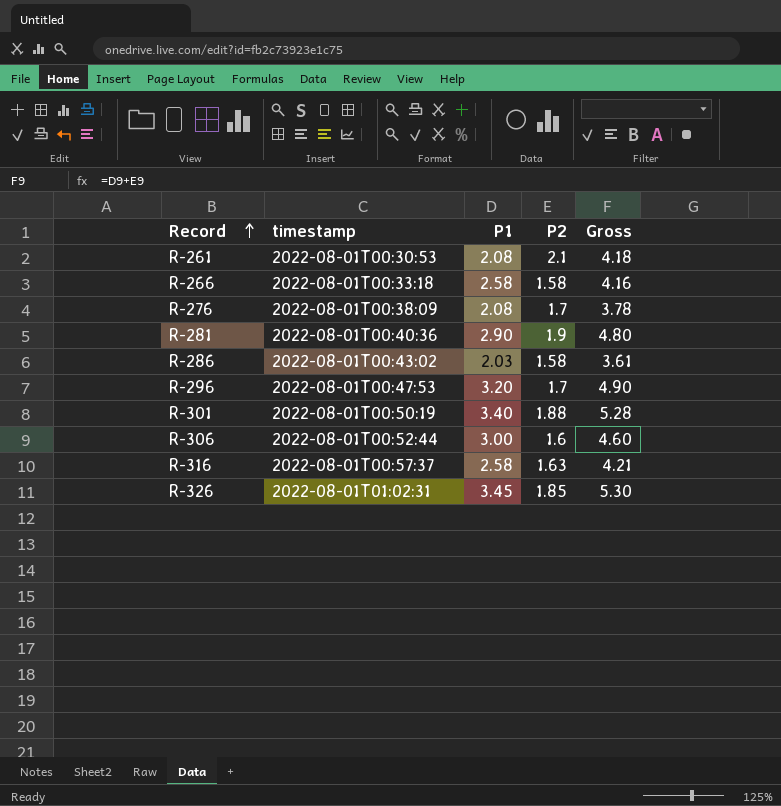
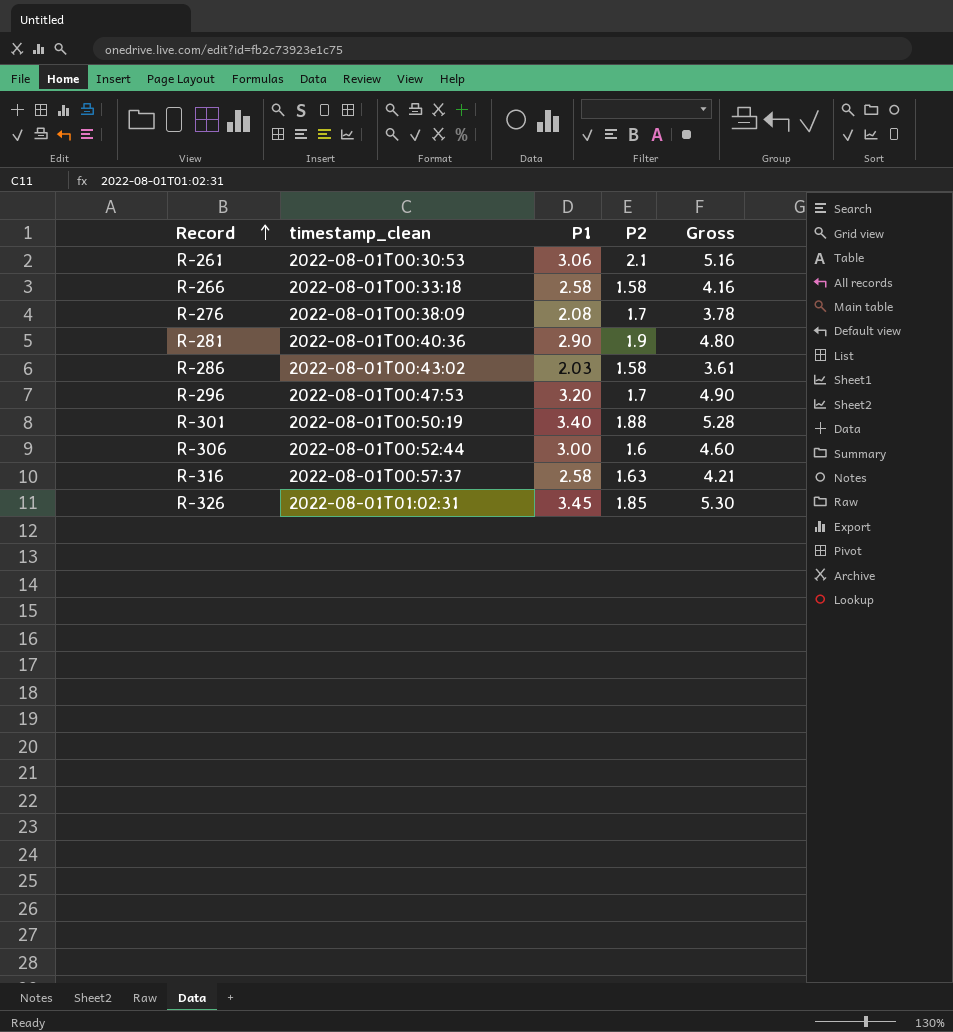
column name: timestamp -> timestamp_clean
R-261 | P1: 2.08 -> 3.06
R-261 | Gross: 4.18 -> 5.16

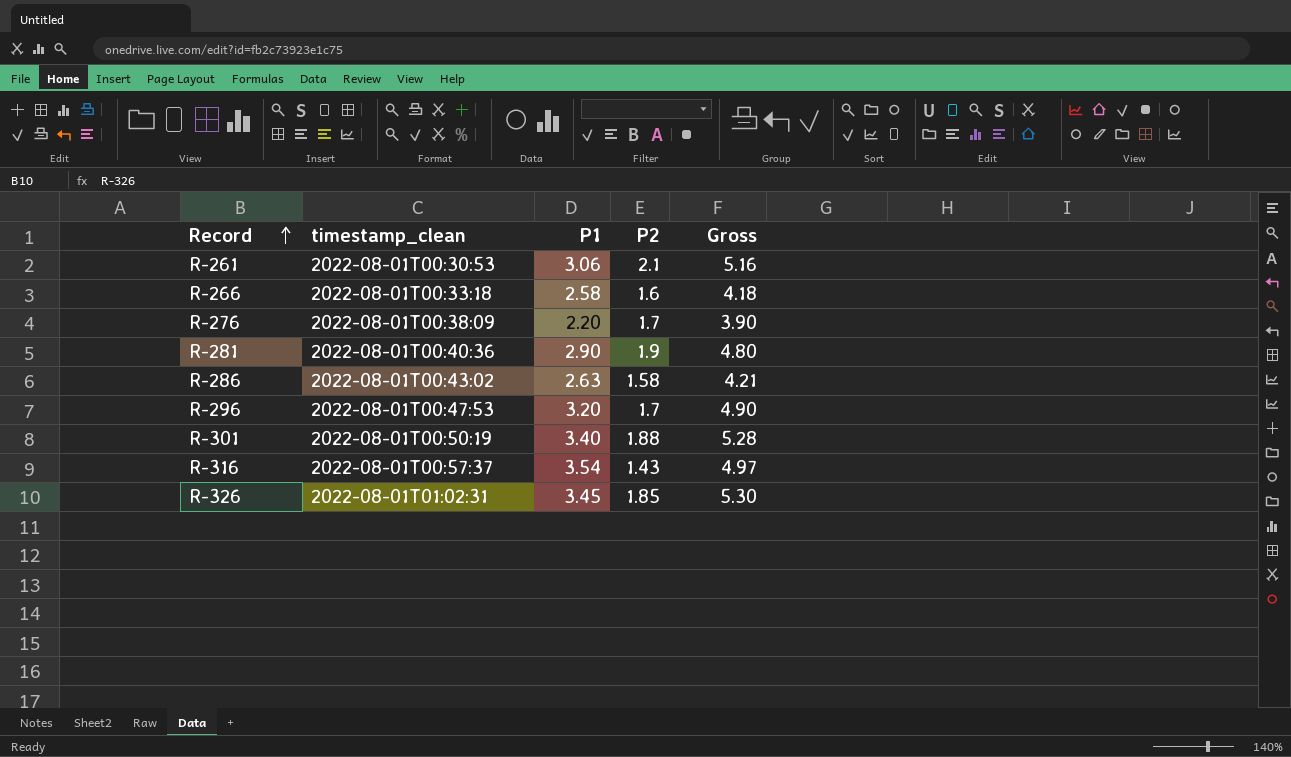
row R-306: 2022-08-01T00:52:44 | 3.00 | 1.6 | 4.60 -> none
R-266 | P2: 1.58 -> 1.6
R-266 | Gross: 4.16 -> 4.18
R-276 | P1: 2.08 -> 2.20
R-276 | Gross: 3.78 -> 3.90
R-286 | P1: 2.03 -> 2.63
R-286 | Gross: 3.61 -> 4.21
R-316 | P1: 2.58 -> 3.54
R-316 | P2: 1.63 -> 1.43
R-316 | Gross: 4.21 -> 4.97

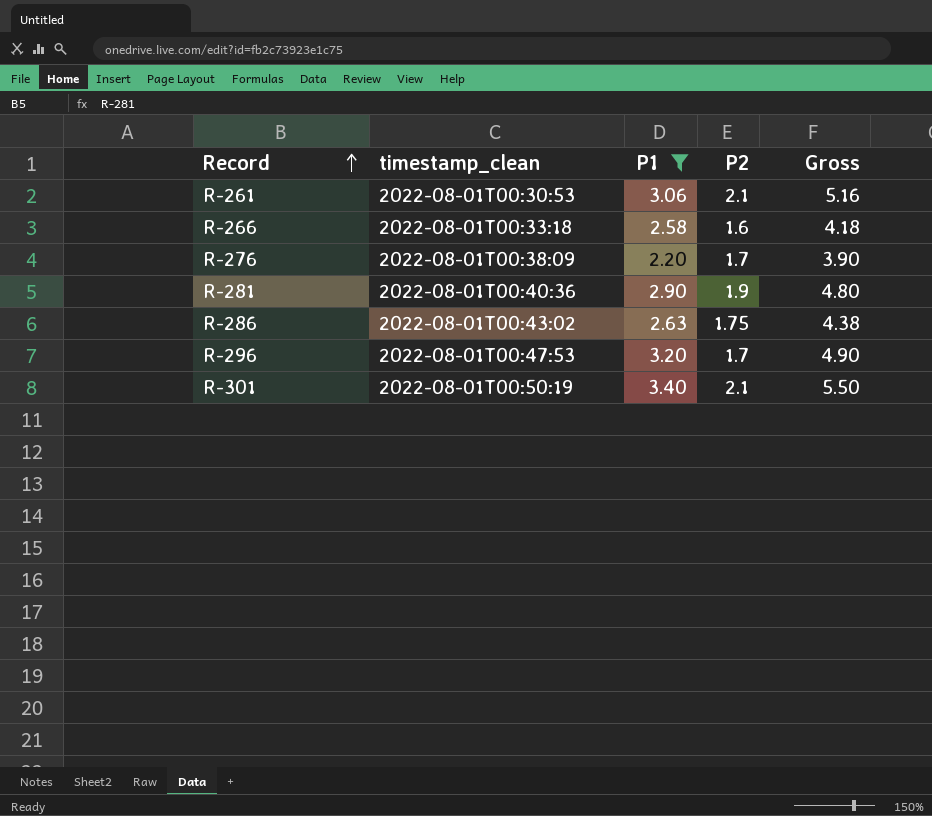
filter: none -> P1 <= 3.40
R-286 | P2: 1.58 -> 1.75
R-286 | Gross: 4.21 -> 4.38
R-301 | P2: 1.88 -> 2.1
R-301 | Gross: 5.28 -> 5.50

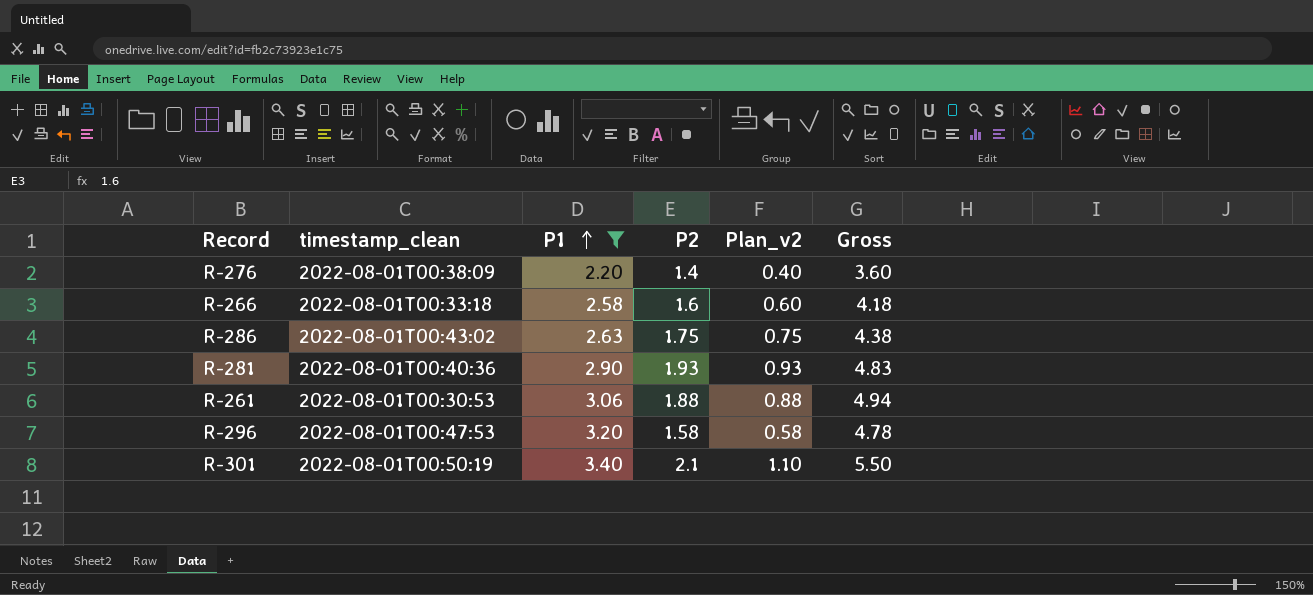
row order: Record ascending -> P1 ascending
column Plan_v2 | formula: none -> [P2] - 1
R-276 | P2: 1.7 -> 1.4
R-276 | Gross: 3.90 -> 3.60
R-281 | P2: 1.9 -> 1.93
R-281 | Gross: 4.80 -> 4.83
R-261 | P2: 2.1 -> 1.88
R-261 | Gross: 5.16 -> 4.94
R-296 | P2: 1.7 -> 1.58
R-296 | Gross: 4.90 -> 4.78

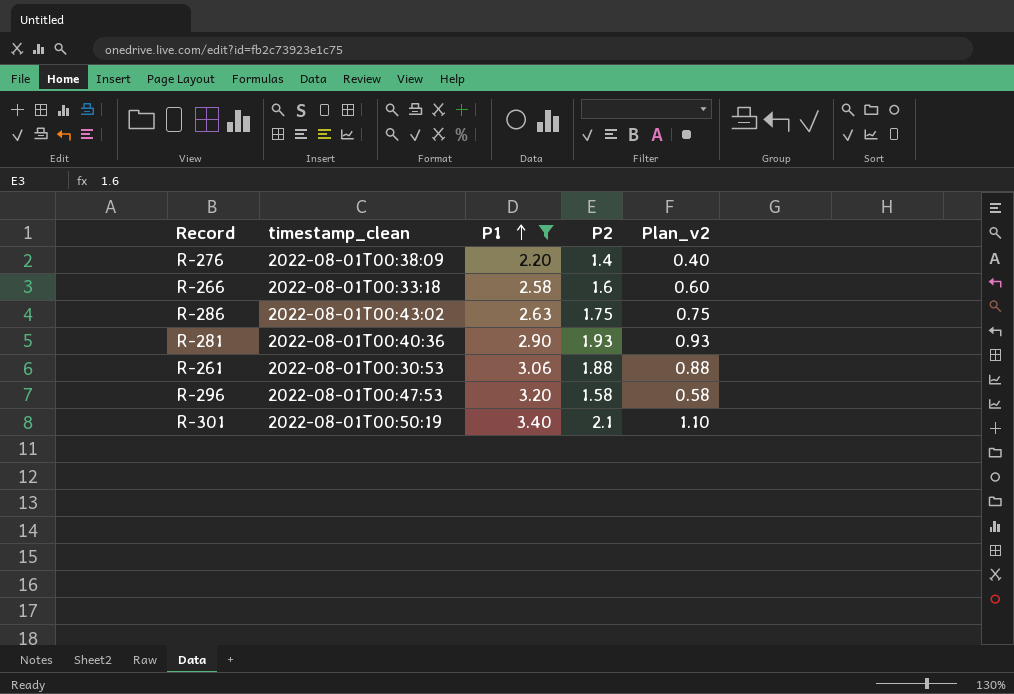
column Gross | formula: [P1] + [P2] -> none

